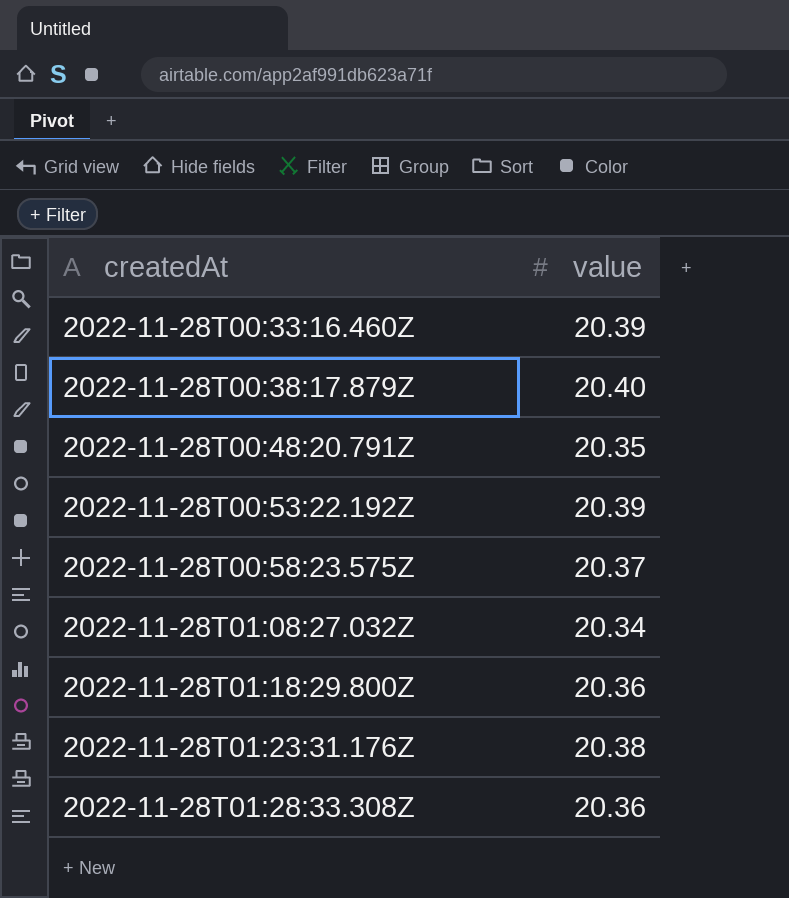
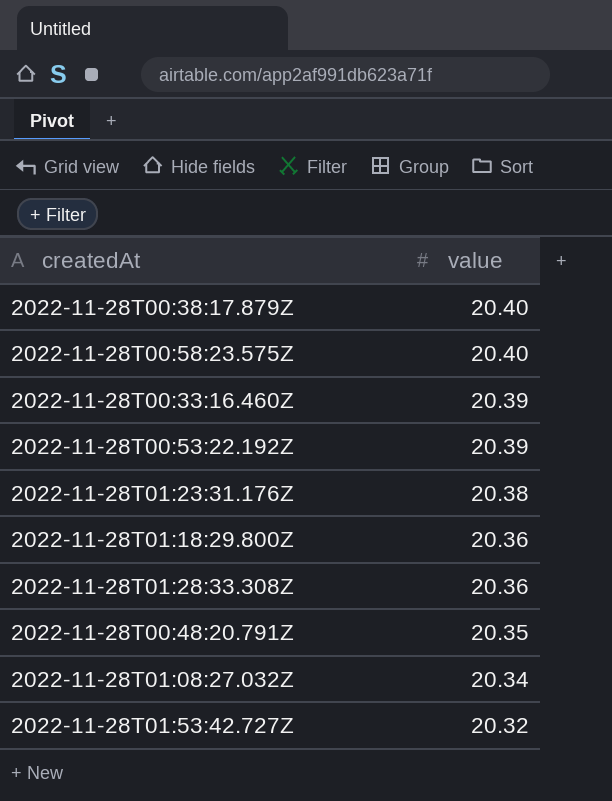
row order: createdAt ascending -> value descending
2022-11-28T00:58:23.575Z | value: 20.37 -> 20.40
row 2022-11-28T01:53:42.727Z: none -> 20.32

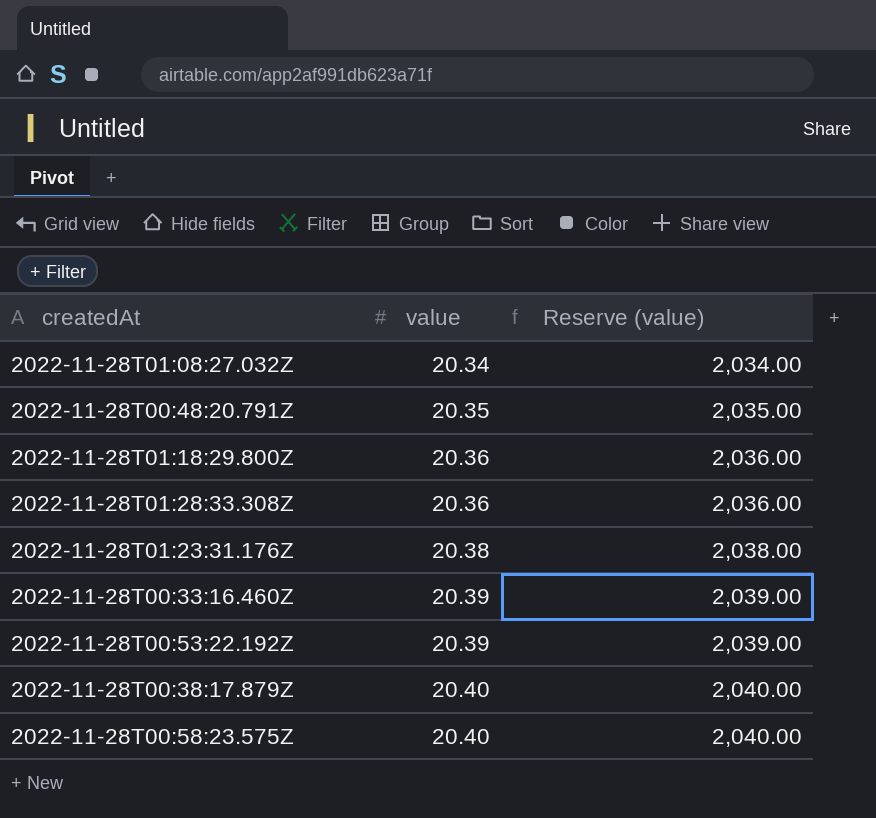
row order: value descending -> value ascending
column Reserve (value) | formula: none -> [value] * 100
row 2022-11-28T01:53:42.727Z: 20.32 -> none

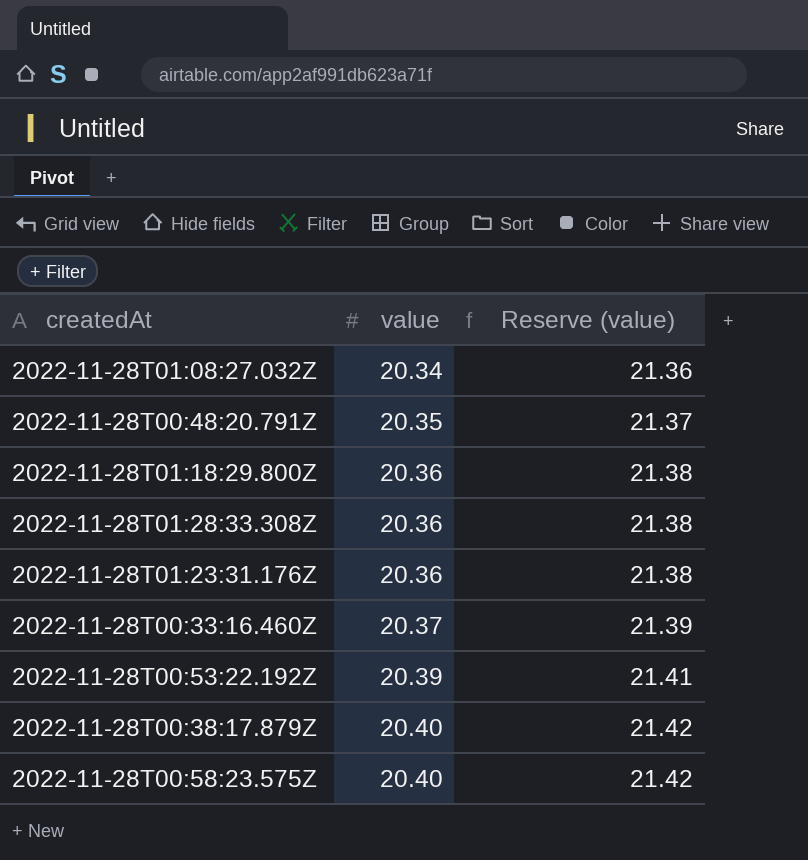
column Reserve (value) | formula: [value] * 100 -> [value] * 1.05
2022-11-28T01:23:31.176Z | value: 20.38 -> 20.36
2022-11-28T00:33:16.460Z | value: 20.39 -> 20.37

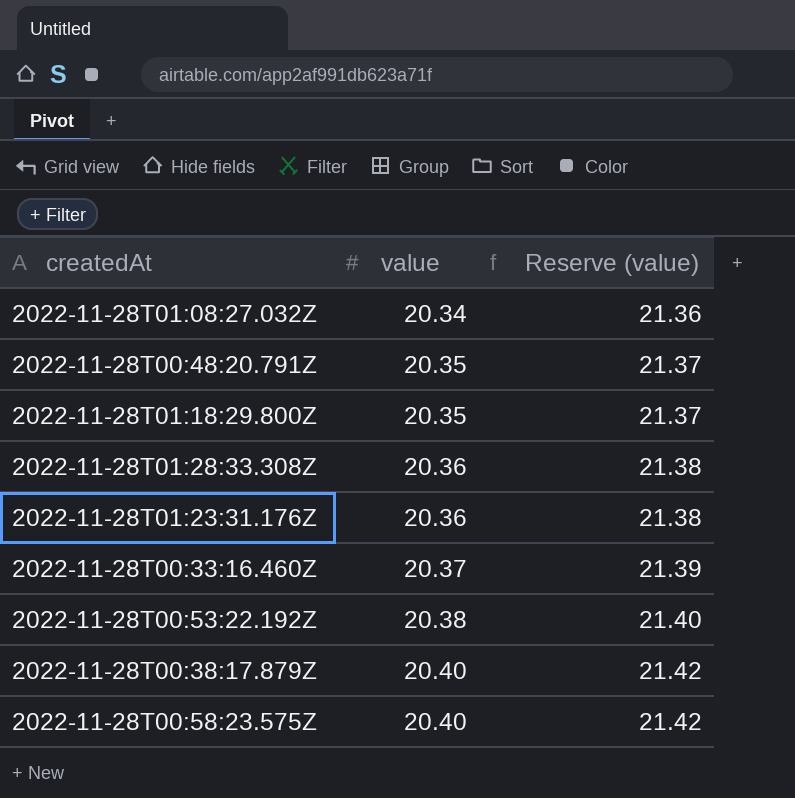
2022-11-28T01:18:29.800Z | value: 20.36 -> 20.35
2022-11-28T01:18:29.800Z | Reserve (value): 21.38 -> 21.37
2022-11-28T00:53:22.192Z | value: 20.39 -> 20.38
2022-11-28T00:53:22.192Z | Reserve (value): 21.41 -> 21.40

